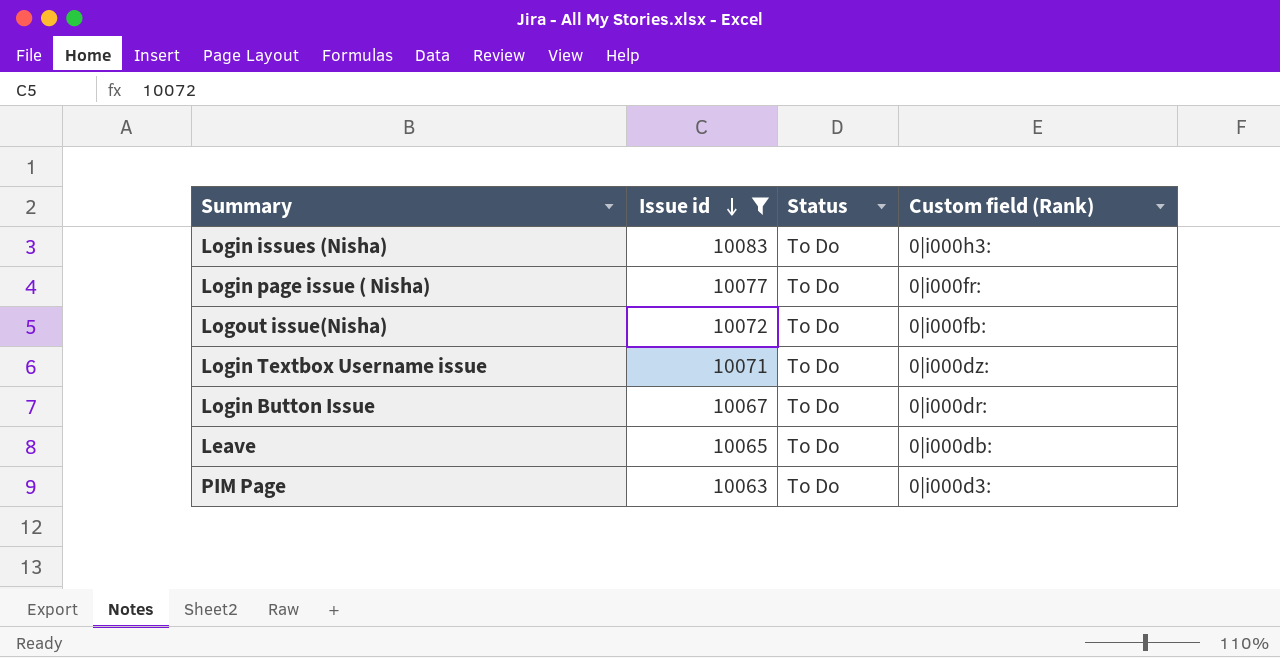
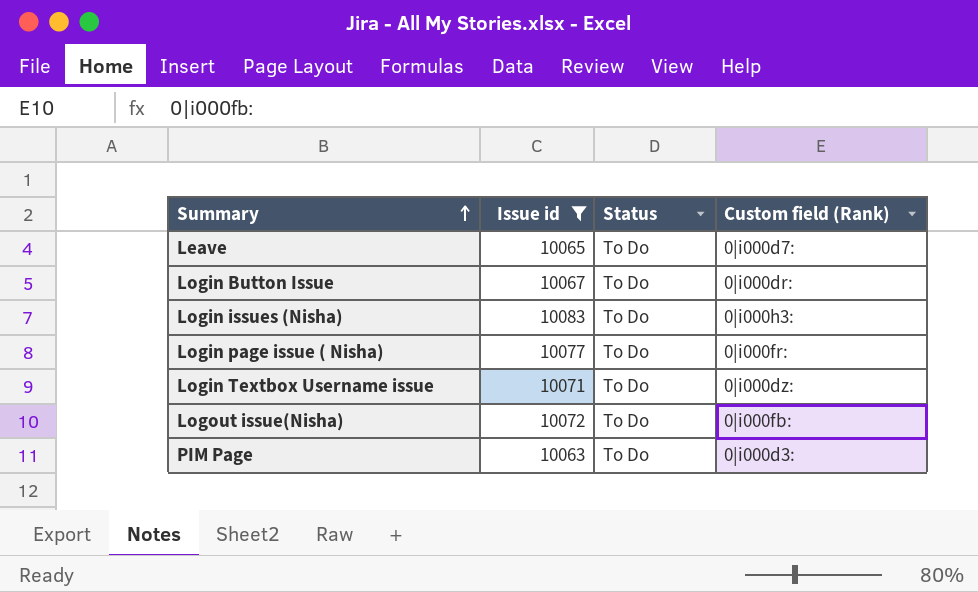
row order: Issue id descending -> Summary ascending
Leave | Custom field (Rank): 0|i000db: -> 0|i000d7:

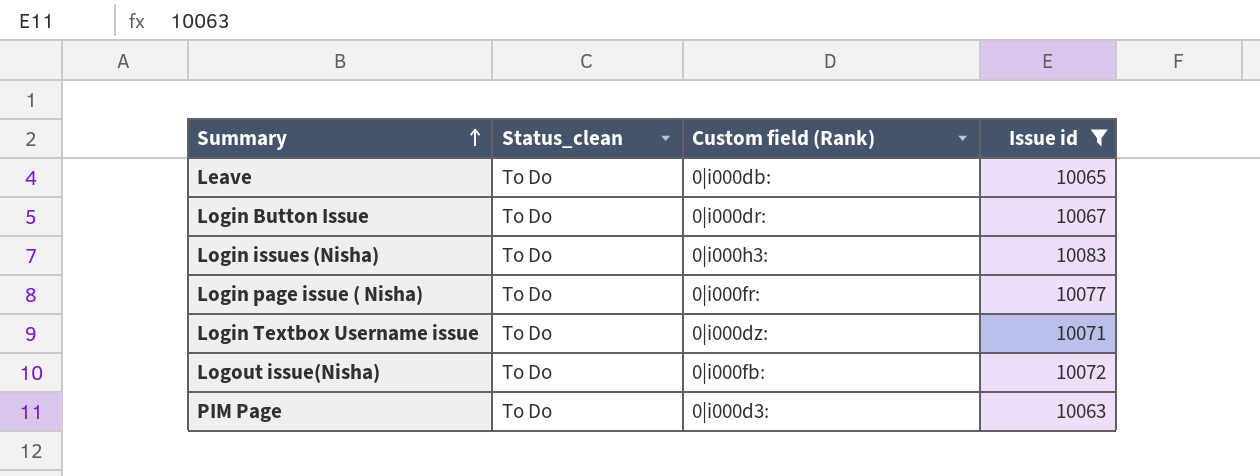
column name: Status -> Status_clean
column Issue id | position: 2 -> 4
Leave | Custom field (Rank): 0|i000d7: -> 0|i000db:

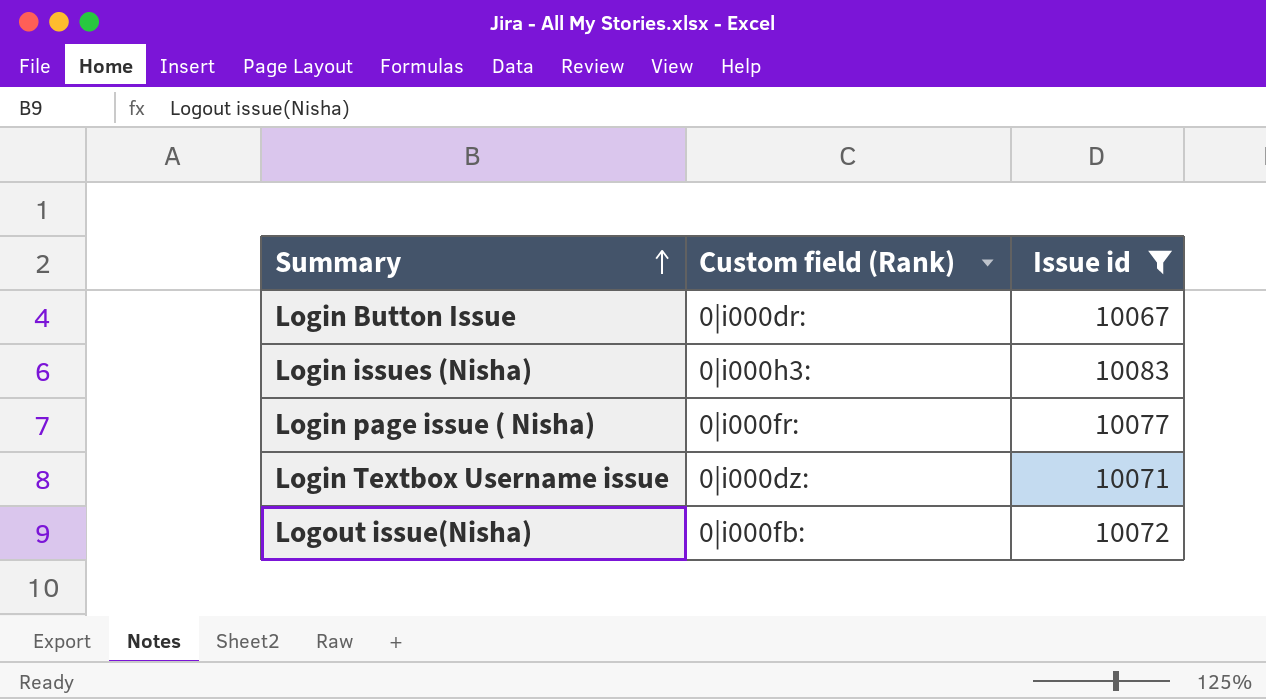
column Status_clean | position: 2 -> none
row Leave: To Do | 0|i000db: | 10065 -> none
row PIM Page: To Do | 0|i000d3: | 10063 -> none

